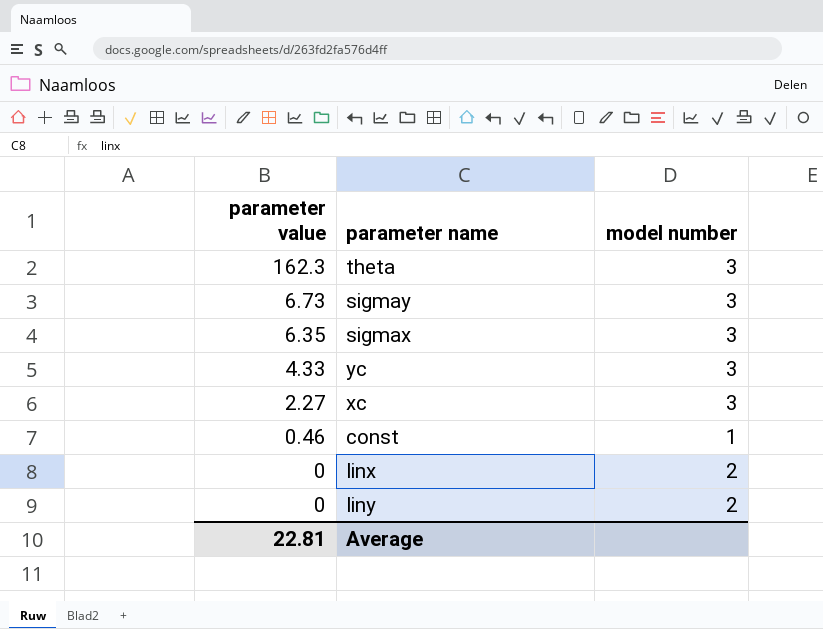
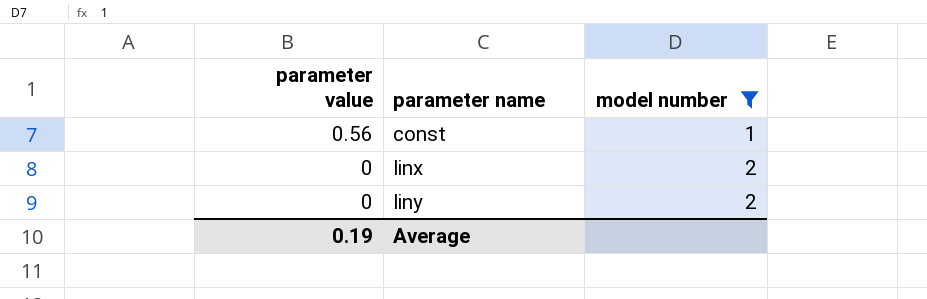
filter: none -> model number != 3
const | parameter value: 0.46 -> 0.56
Average | parameter value: 22.81 -> 0.19

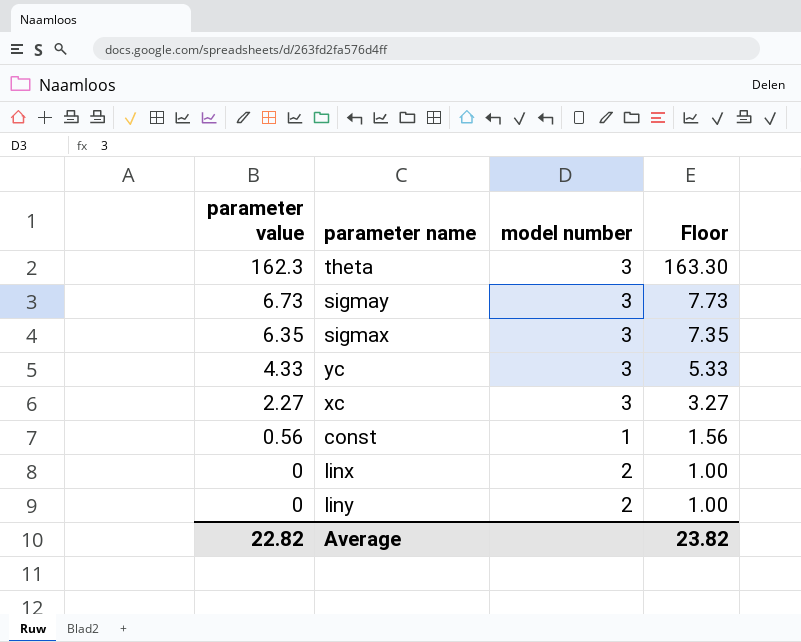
filter: model number != 3 -> none
column Floor | formula: none -> [parameter value] + 1
Average | parameter value: 0.19 -> 22.82

